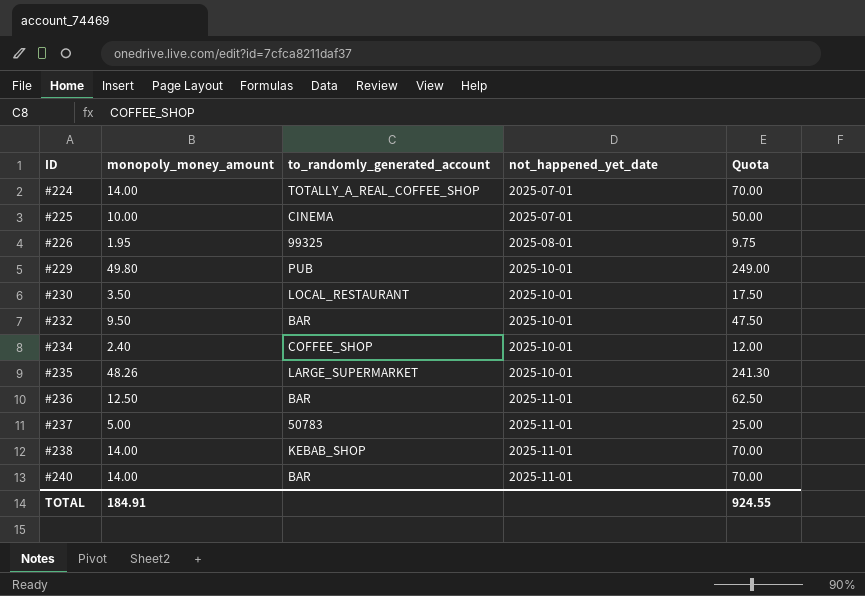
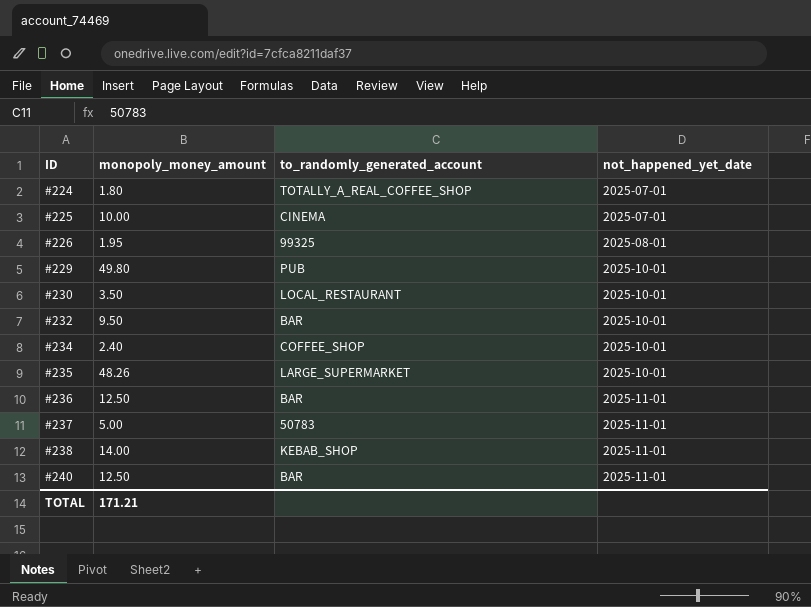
column Quota | formula: [monopoly_money_amount] * 5 -> none
#224 | monopoly_money_amount: 14.00 -> 1.80
#240 | monopoly_money_amount: 14.00 -> 12.50
TOTAL | monopoly_money_amount: 184.91 -> 171.21

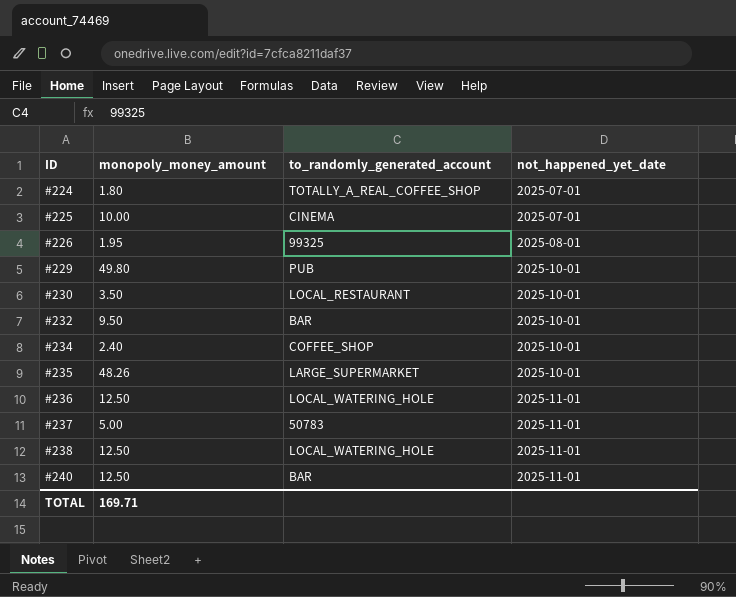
#236 | to_randomly_generated_account: BAR -> LOCAL_WATERING_HOLE
#238 | monopoly_money_amount: 14.00 -> 12.50
#238 | to_randomly_generated_account: KEBAB_SHOP -> LOCAL_WATERING_HOLE
TOTAL | monopoly_money_amount: 171.21 -> 169.71

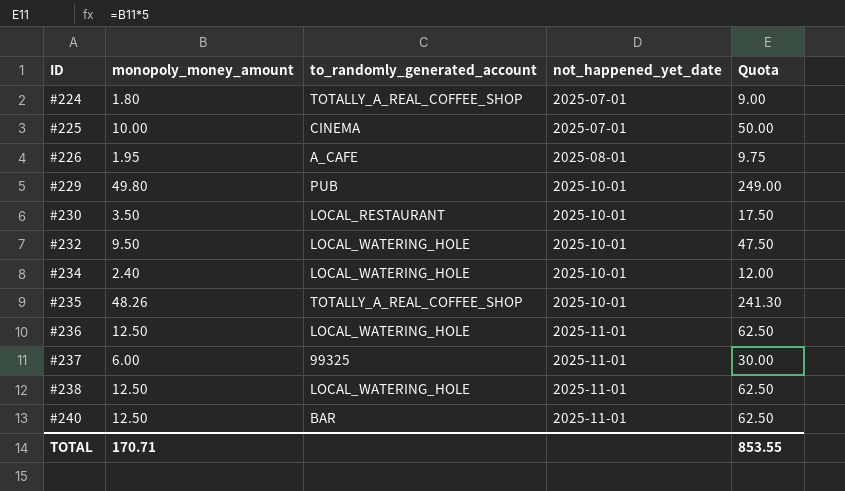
column Quota | formula: none -> [monopoly_money_amount] * 5
#226 | to_randomly_generated_account: 99325 -> A_CAFE
#232 | to_randomly_generated_account: BAR -> LOCAL_WATERING_HOLE
#234 | to_randomly_generated_account: COFFEE_SHOP -> LOCAL_WATERING_HOLE
#235 | to_randomly_generated_account: LARGE_SUPERMARKET -> TOTALLY_A_REAL_COFFEE_SHOP
#237 | monopoly_money_amount: 5.00 -> 6.00
#237 | to_randomly_generated_account: 50783 -> 99325
TOTAL | monopoly_money_amount: 169.71 -> 170.71

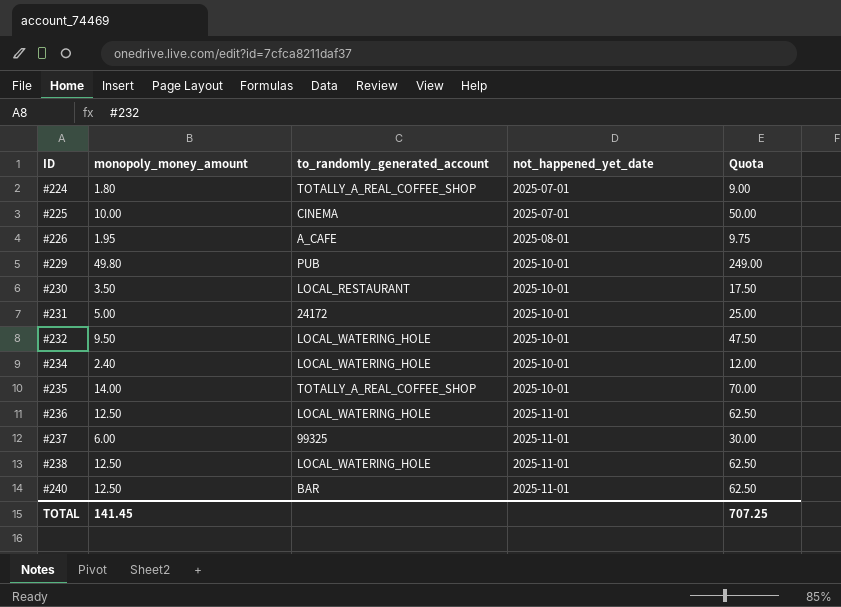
row #231: none -> 5.00 | 24172 | 2025-10-01 | 25.00
#235 | monopoly_money_amount: 48.26 -> 14.00
#235 | Quota: 241.30 -> 70.00
TOTAL | monopoly_money_amount: 170.71 -> 141.45
TOTAL | Quota: 853.55 -> 707.25

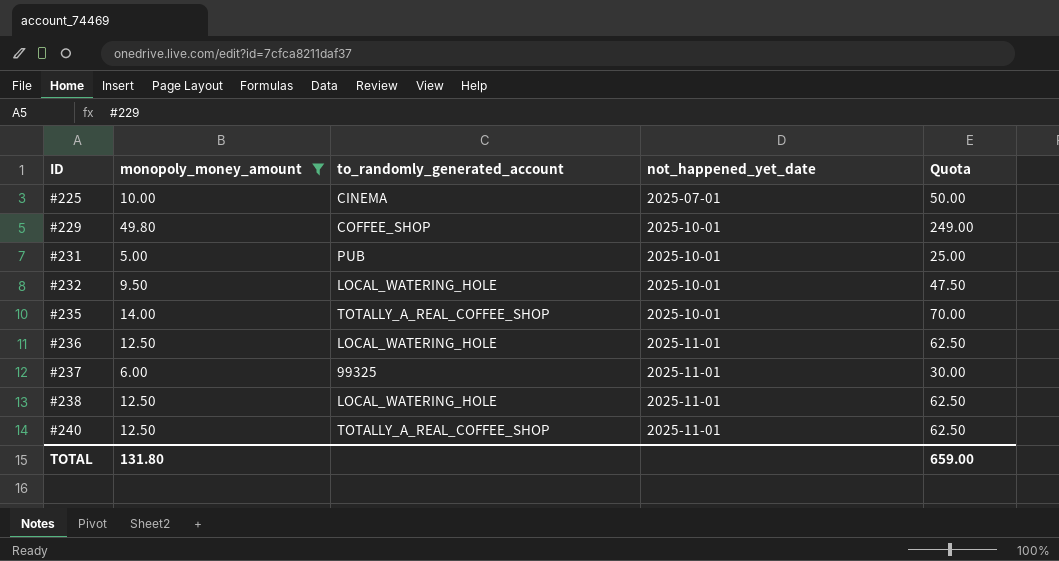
filter: none -> monopoly_money_amount >= 5.00
#229 | to_randomly_generated_account: PUB -> COFFEE_SHOP
#231 | to_randomly_generated_account: 24172 -> PUB
#240 | to_randomly_generated_account: BAR -> TOTALLY_A_REAL_COFFEE_SHOP
TOTAL | monopoly_money_amount: 141.45 -> 131.80
TOTAL | Quota: 707.25 -> 659.00

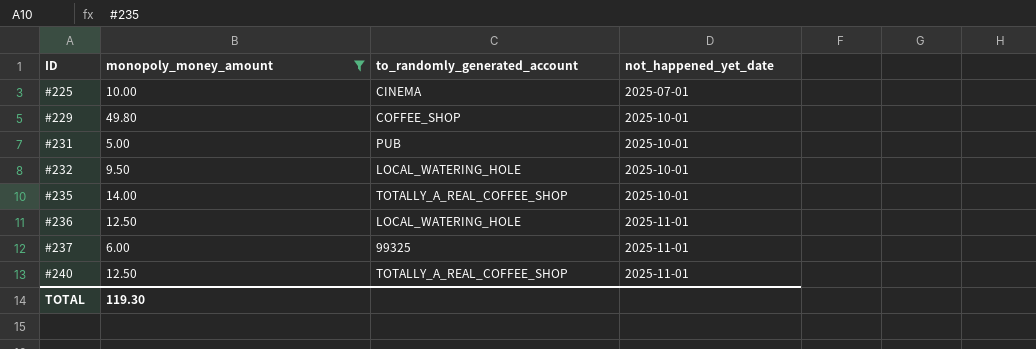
column Quota | formula: [monopoly_money_amount] * 5 -> none
row #238: 12.50 | LOCAL_WATERING_HOLE | 2025-11-01 | 62.50 -> none
TOTAL | monopoly_money_amount: 131.80 -> 119.30

